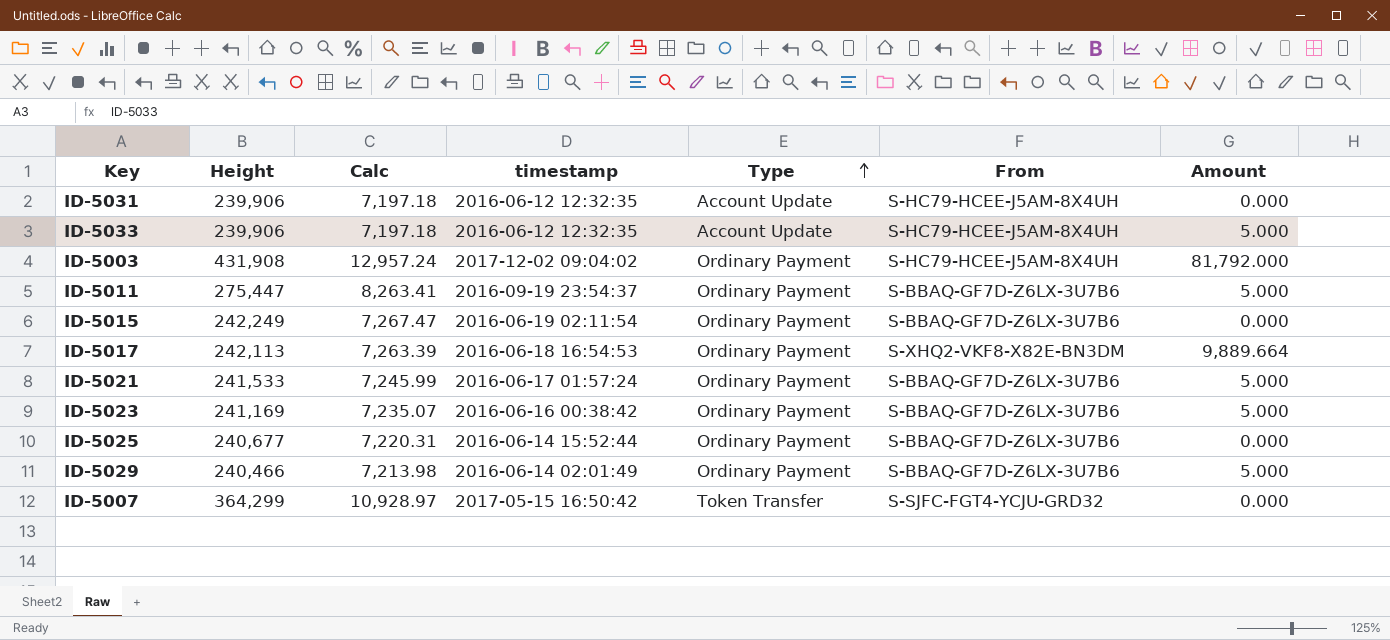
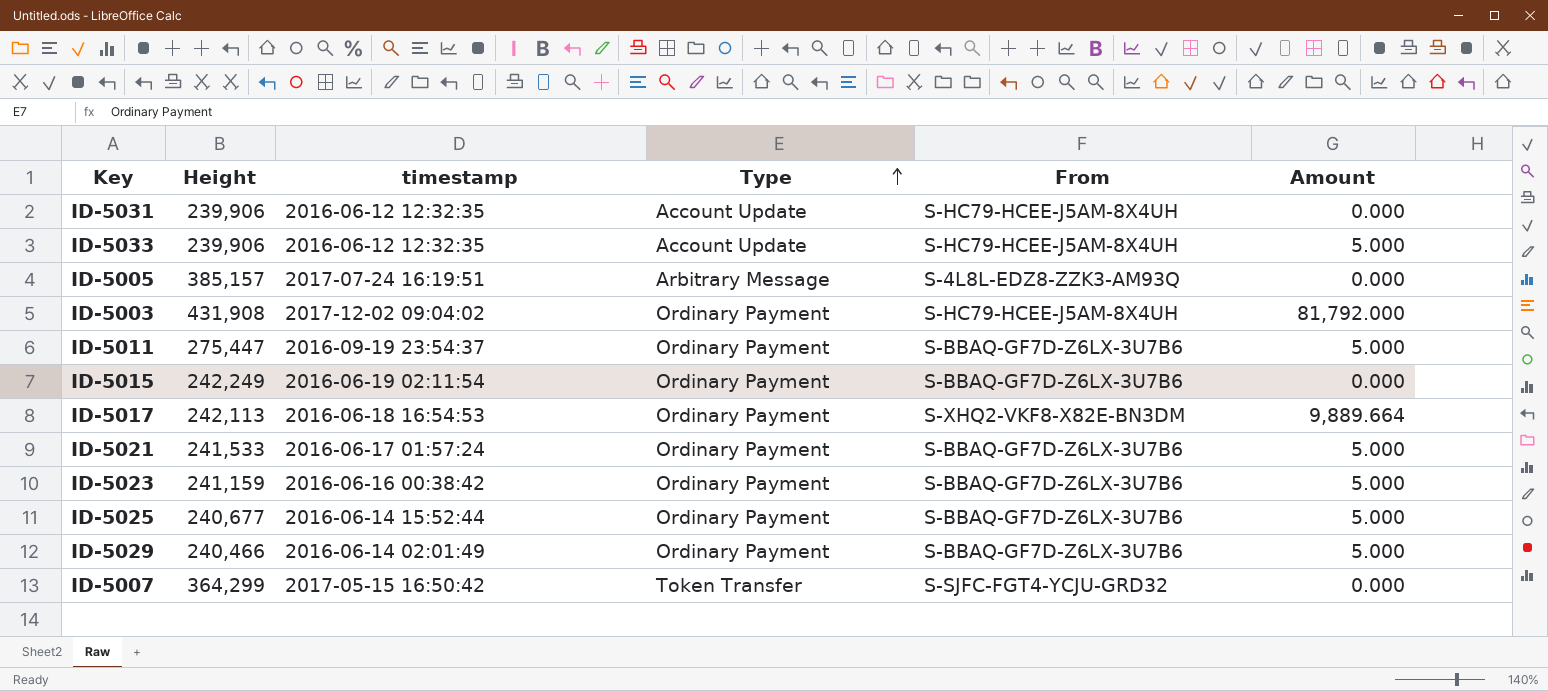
column Calc | formula: [Height] * 0.03 -> none
row ID-5005: none -> 385,157 | 2017-07-24 16:19:51 | Arbitrary Message | S-4L8L-EDZ8-ZZK3-AM93Q | 0.000
ID-5023 | Height: 241,169 -> 241,159
ID-5025 | Amount: 0.000 -> 5.000

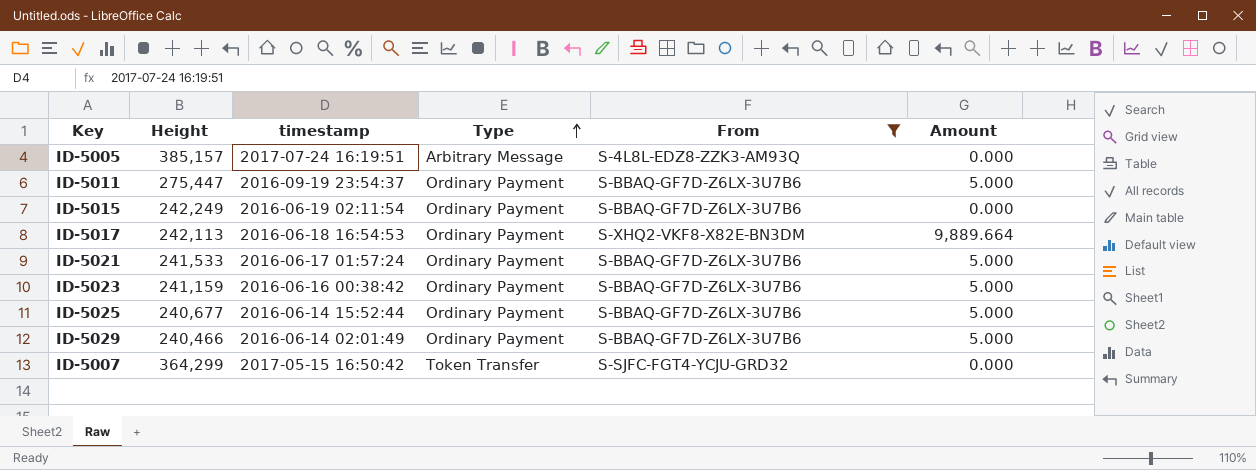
filter: none -> From != S-HC79-HCEE-J5AM-8X4UH

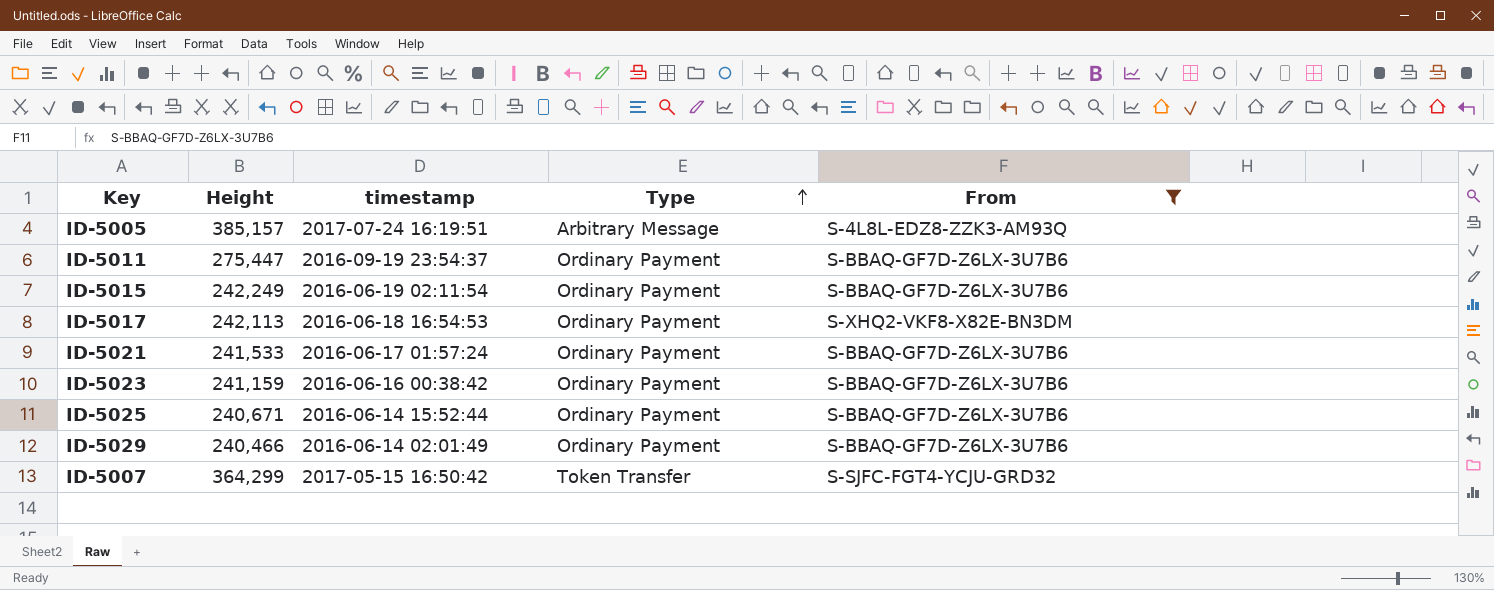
column Amount | position: 6 -> none
ID-5025 | Height: 240,677 -> 240,671

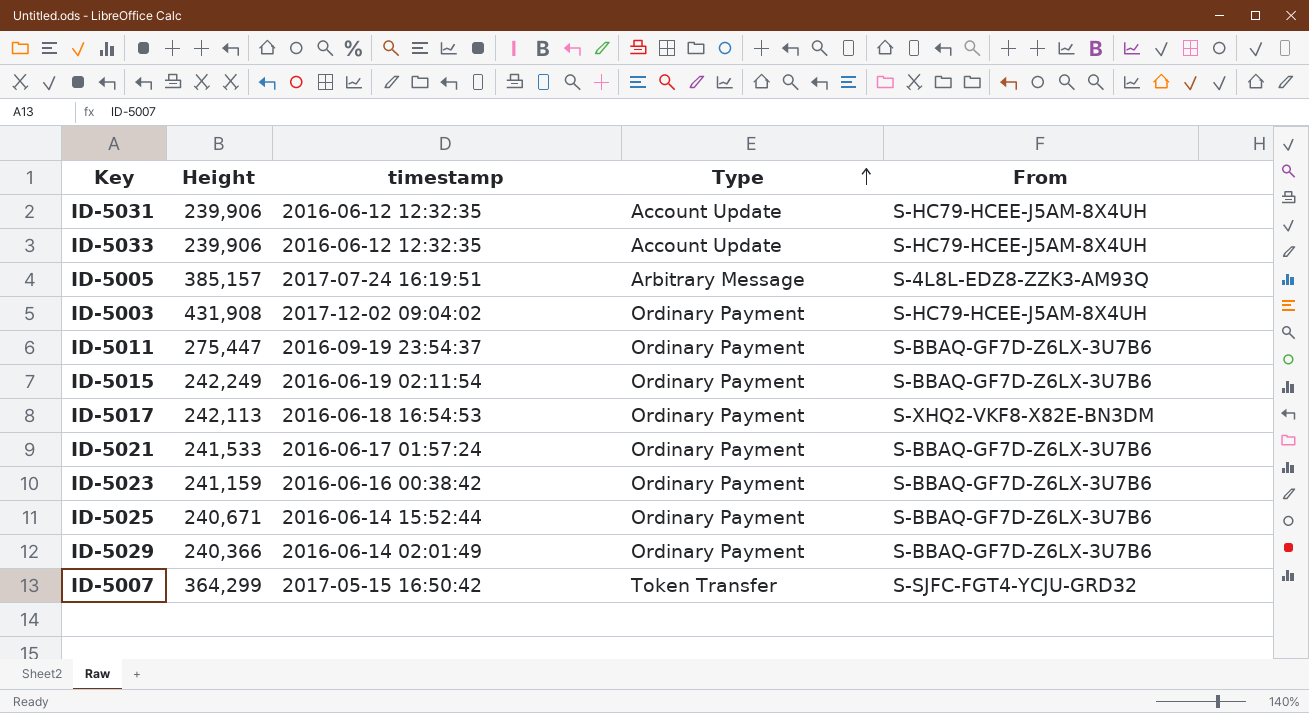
filter: From != S-HC79-HCEE-J5AM-8X4UH -> none
ID-5029 | Height: 240,466 -> 240,366

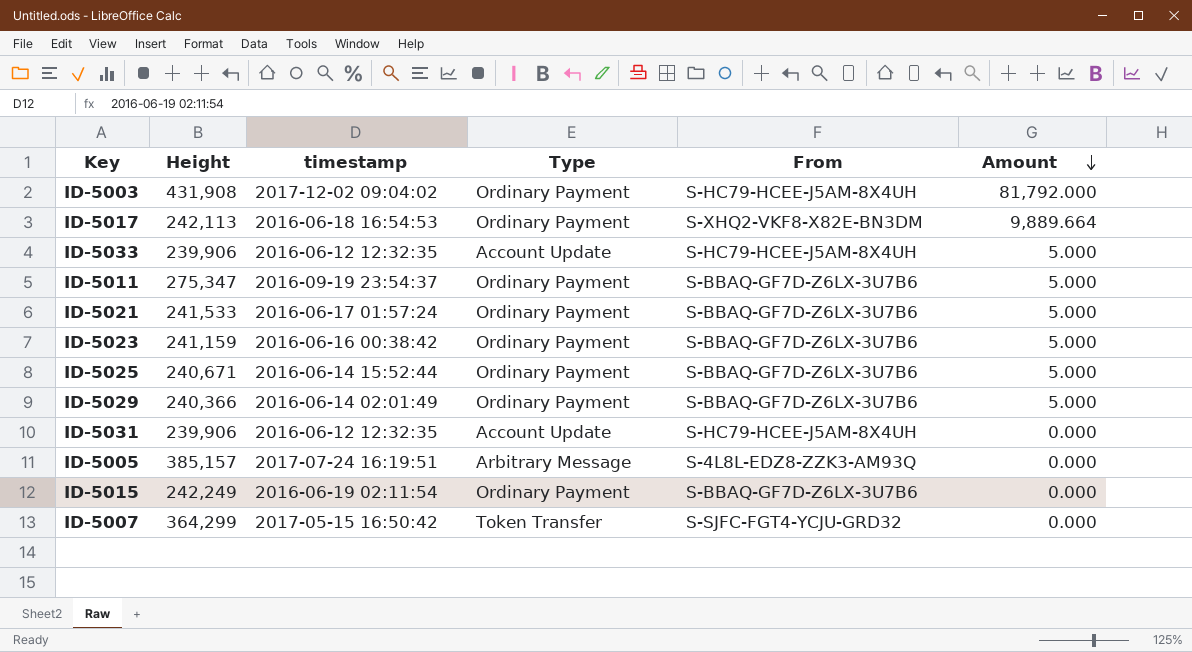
row order: Type ascending -> Amount descending
column Amount | position: none -> 6
ID-5011 | Height: 275,447 -> 275,347

